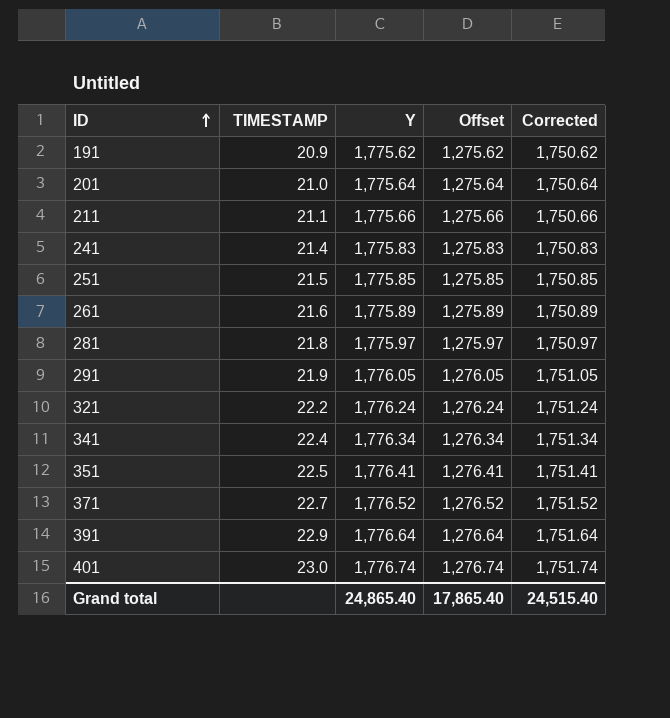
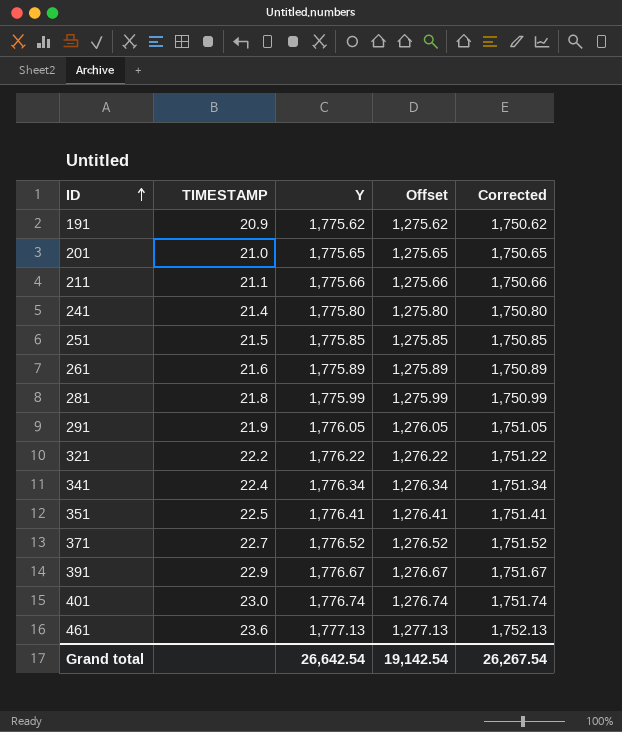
201 | Y: 1,775.64 -> 1,775.65
201 | Offset: 1,275.64 -> 1,275.65
201 | Corrected: 1,750.64 -> 1,750.65
241 | Y: 1,775.83 -> 1,775.80
241 | Offset: 1,275.83 -> 1,275.80
241 | Corrected: 1,750.83 -> 1,750.80
281 | Y: 1,775.97 -> 1,775.99
281 | Offset: 1,275.97 -> 1,275.99
281 | Corrected: 1,750.97 -> 1,750.99
321 | Y: 1,776.24 -> 1,776.22
321 | Offset: 1,276.24 -> 1,276.22
321 | Corrected: 1,751.24 -> 1,751.22
391 | Y: 1,776.64 -> 1,776.67
391 | Offset: 1,276.64 -> 1,276.67
391 | Corrected: 1,751.64 -> 1,751.67
row 461: none -> 23.6 | 1,777.13 | 1,277.13 | 1,752.13
Grand total | Y: 24,865.40 -> 26,642.54
Grand total | Offset: 17,865.40 -> 19,142.54
Grand total | Corrected: 24,515.40 -> 26,267.54

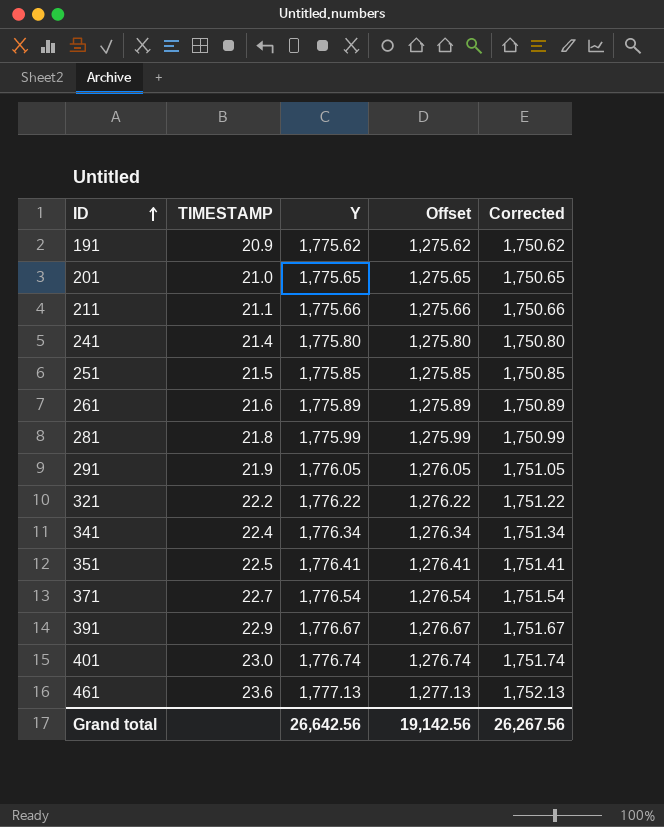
371 | Y: 1,776.52 -> 1,776.54
371 | Offset: 1,276.52 -> 1,276.54
371 | Corrected: 1,751.52 -> 1,751.54
Grand total | Y: 26,642.54 -> 26,642.56
Grand total | Offset: 19,142.54 -> 19,142.56
Grand total | Corrected: 26,267.54 -> 26,267.56

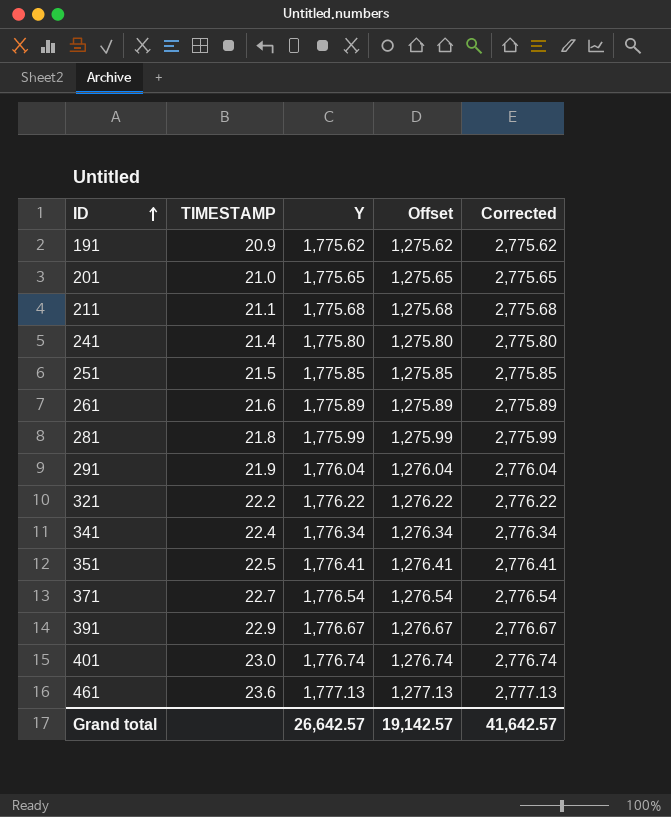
column Corrected | formula: [Y] - 25 -> [Y] + 1000
211 | Y: 1,775.66 -> 1,775.68
211 | Offset: 1,275.66 -> 1,275.68
291 | Y: 1,776.05 -> 1,776.04
291 | Offset: 1,276.05 -> 1,276.04
Grand total | Y: 26,642.56 -> 26,642.57
Grand total | Offset: 19,142.56 -> 19,142.57
Grand total | Corrected: 26,267.56 -> 41,642.57

